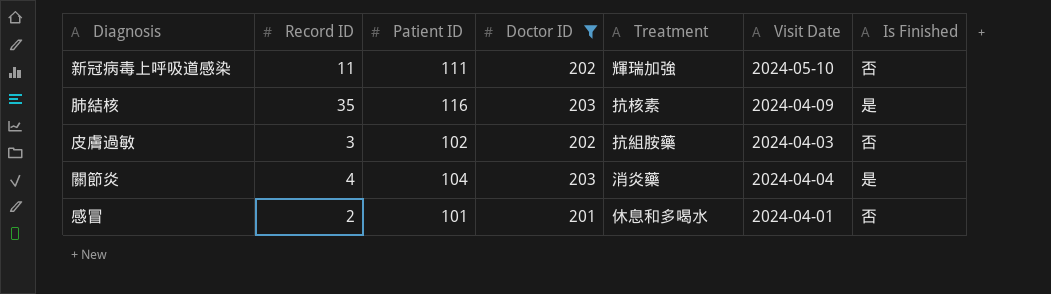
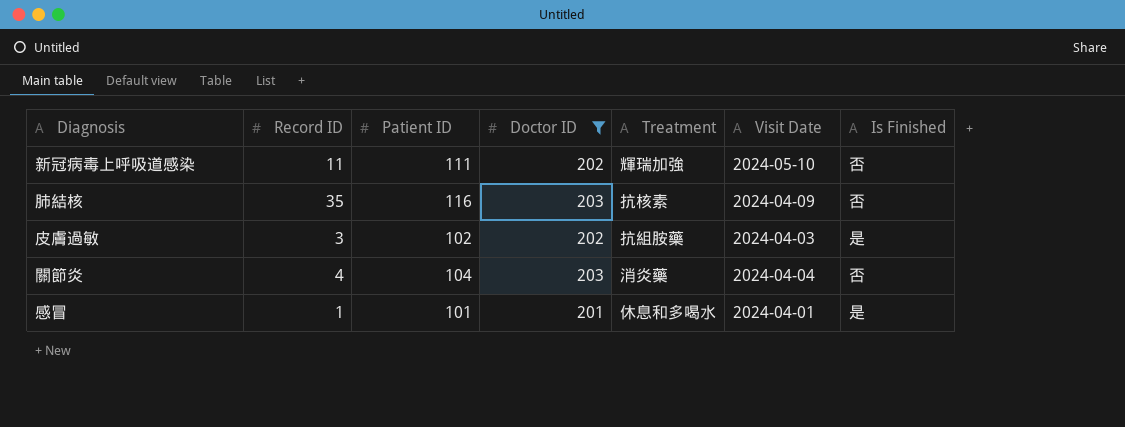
肺結核 | Is Finished: 是 -> 否
皮膚過敏 | Is Finished: 否 -> 是
關節炎 | Is Finished: 是 -> 否
感冒 | Record ID: 2 -> 1
感冒 | Is Finished: 否 -> 是

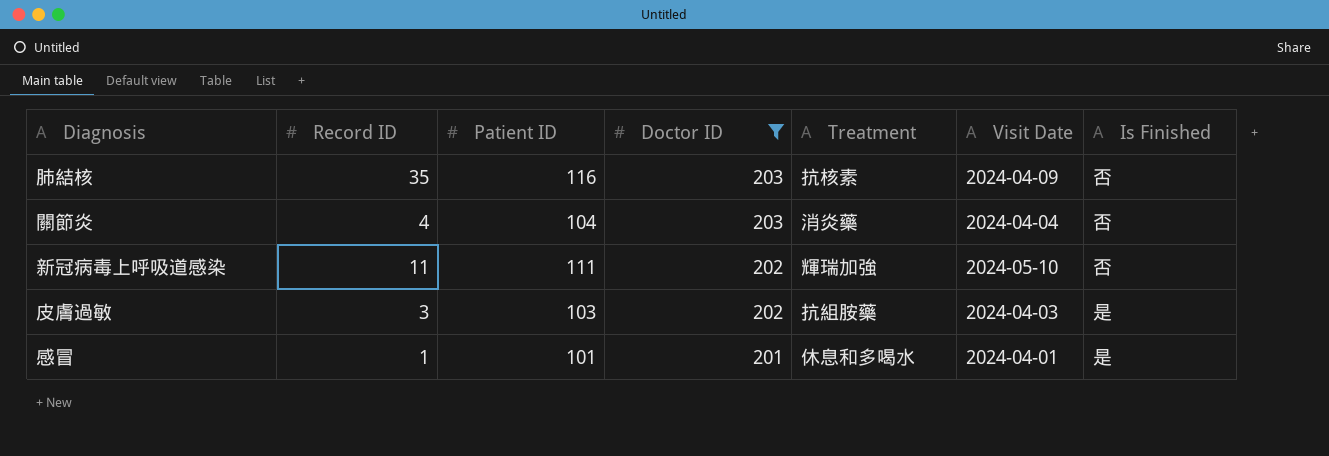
row order: none -> Doctor ID descending
皮膚過敏 | Patient ID: 102 -> 103

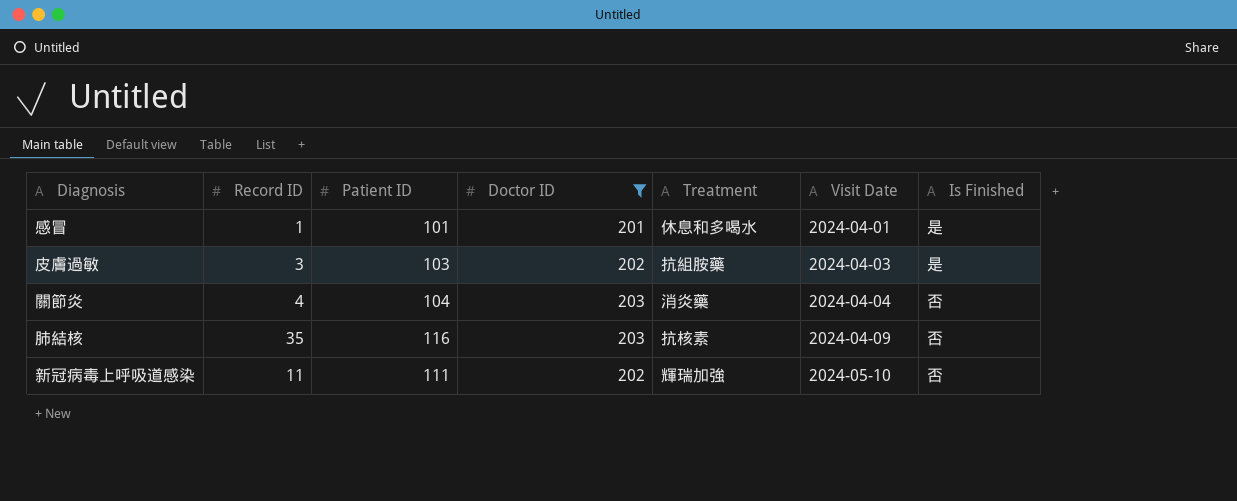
row order: Doctor ID descending -> Visit Date ascending

